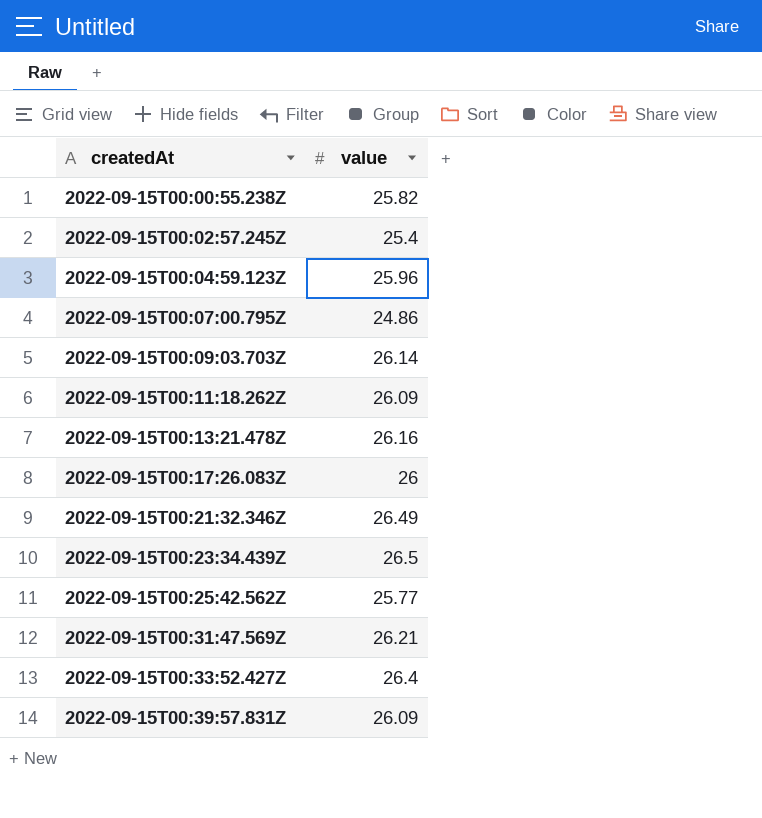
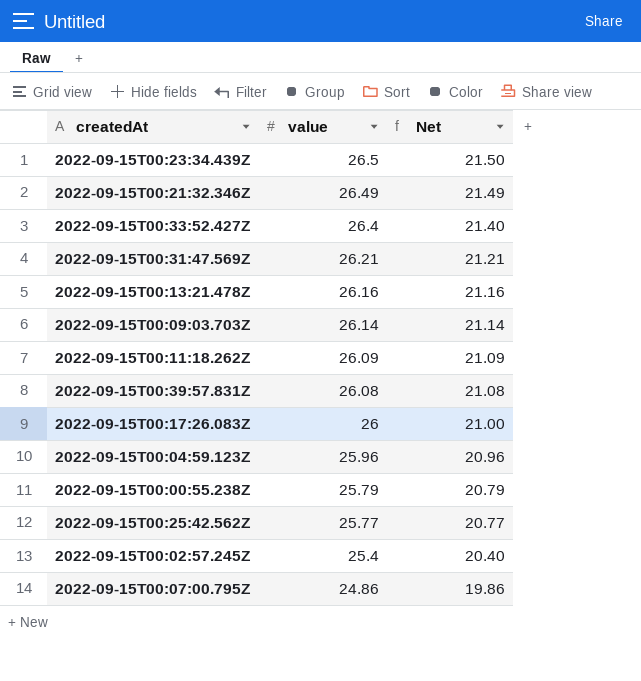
row order: createdAt ascending -> value descending
column Net | formula: none -> [value] - 5
2022-09-15T00:39:57.831Z | value: 26.09 -> 26.08
2022-09-15T00:00:55.238Z | value: 25.82 -> 25.79

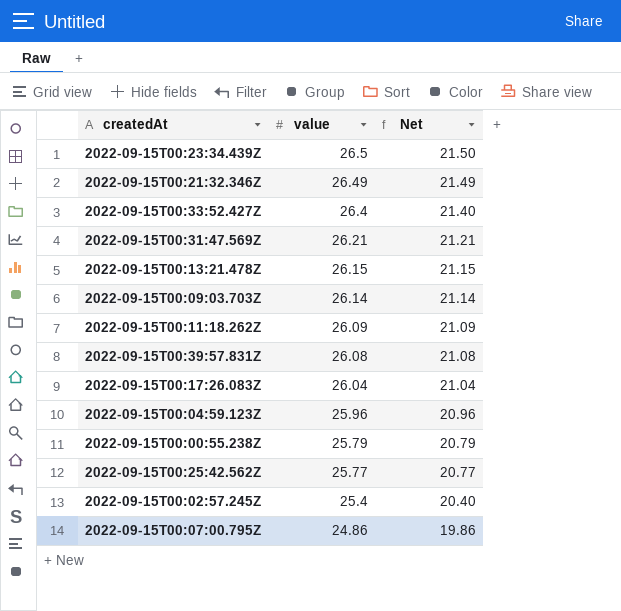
2022-09-15T00:13:21.478Z | value: 26.16 -> 26.15
2022-09-15T00:13:21.478Z | Net: 21.16 -> 21.15
2022-09-15T00:17:26.083Z | value: 26 -> 26.04
2022-09-15T00:17:26.083Z | Net: 21.00 -> 21.04

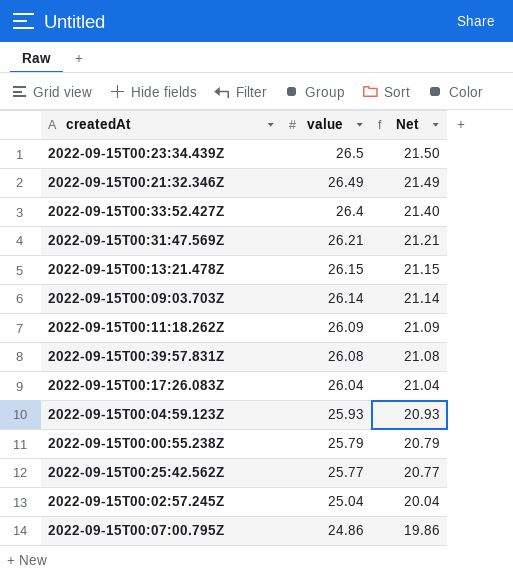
2022-09-15T00:04:59.123Z | value: 25.96 -> 25.93
2022-09-15T00:04:59.123Z | Net: 20.96 -> 20.93
2022-09-15T00:02:57.245Z | value: 25.4 -> 25.04
2022-09-15T00:02:57.245Z | Net: 20.40 -> 20.04

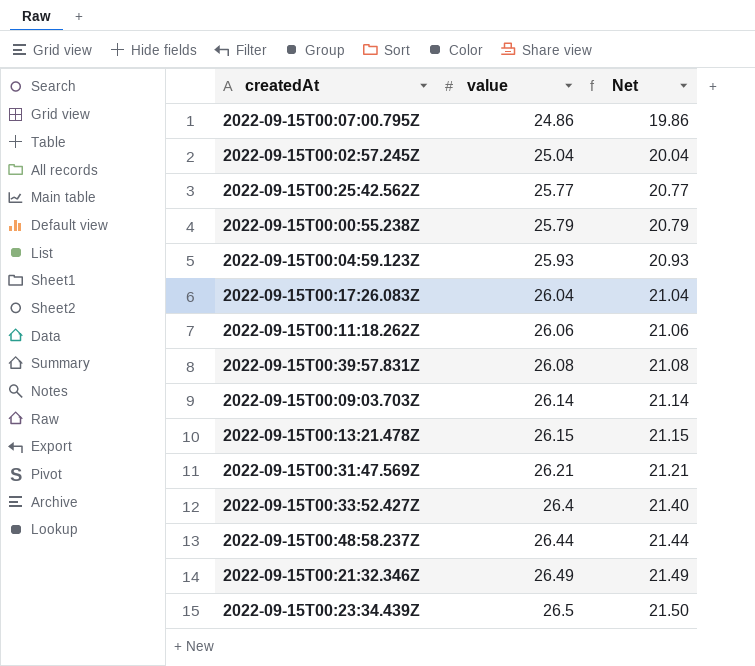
row order: value descending -> value ascending
2022-09-15T00:11:18.262Z | value: 26.09 -> 26.06
2022-09-15T00:11:18.262Z | Net: 21.09 -> 21.06
row 2022-09-15T00:48:58.237Z: none -> 26.44 | 21.44

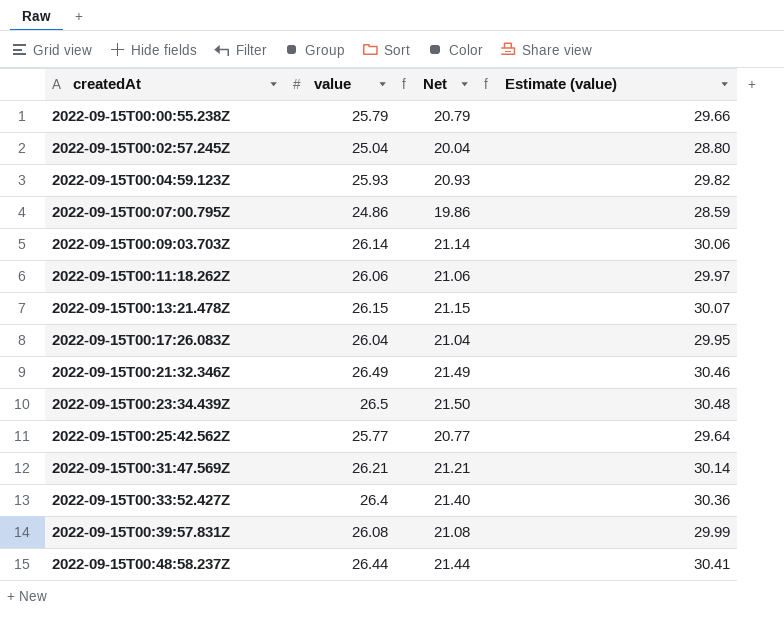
row order: value ascending -> createdAt ascending
column Estimate (value) | formula: none -> [value] * 1.15

